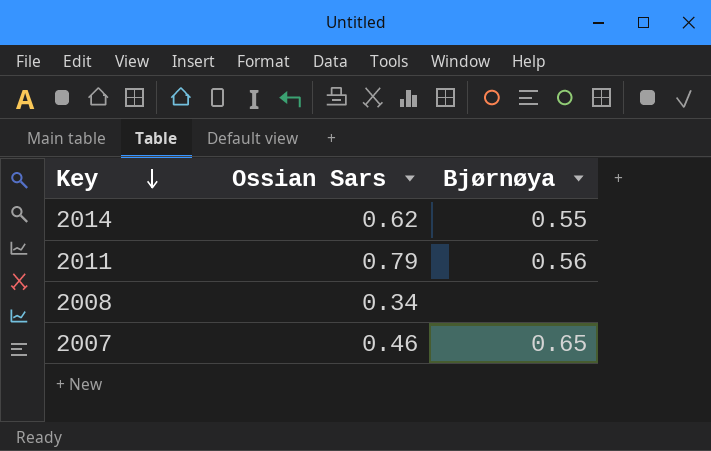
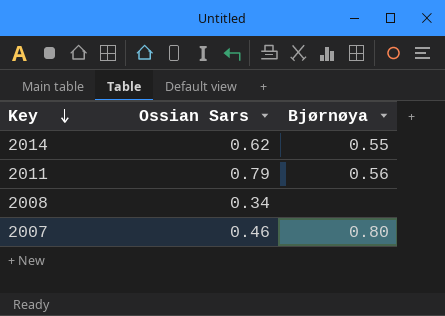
2007 | Bjørnøya: 0.65 -> 0.80

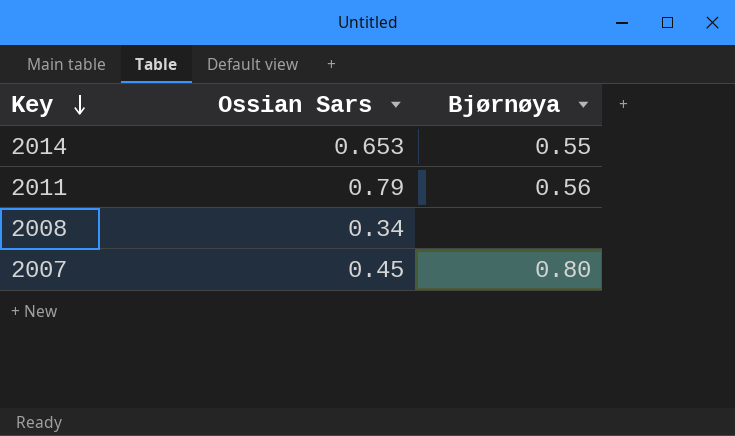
2014 | Ossian Sars: 0.62 -> 0.653
2007 | Ossian Sars: 0.46 -> 0.45

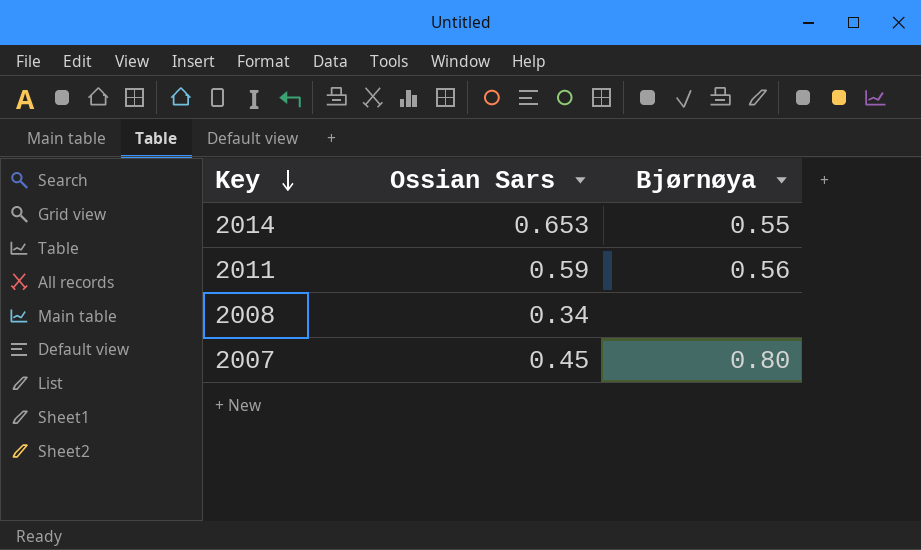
2011 | Ossian Sars: 0.79 -> 0.59

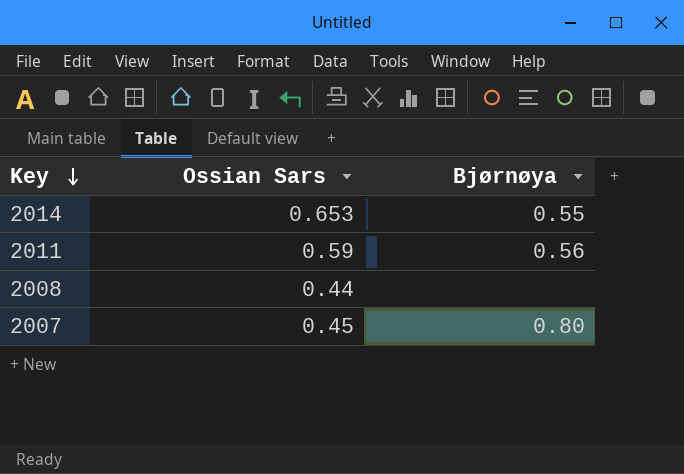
2008 | Ossian Sars: 0.34 -> 0.44

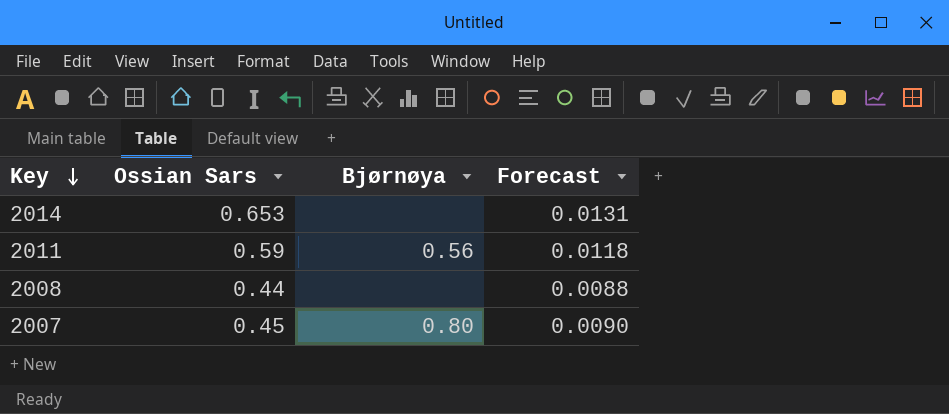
column Forecast | formula: none -> [Ossian Sars] * 0.02
2014 | Bjørnøya: 0.55 -> none

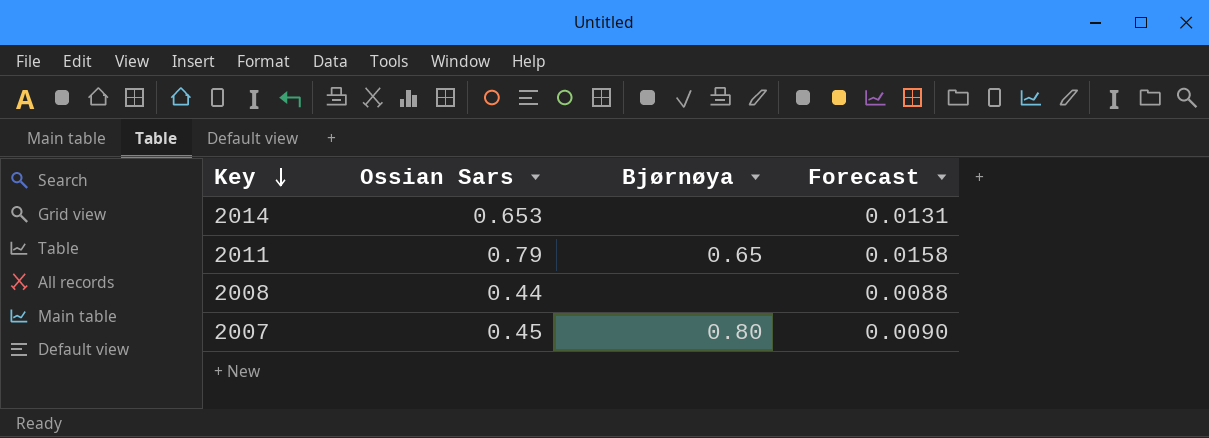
2011 | Ossian Sars: 0.59 -> 0.79
2011 | Bjørnøya: 0.56 -> 0.65
2011 | Forecast: 0.0118 -> 0.0158

